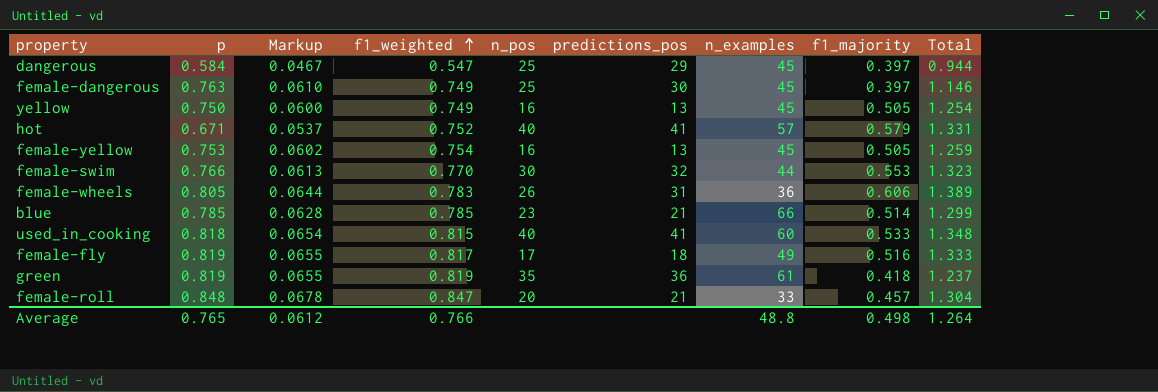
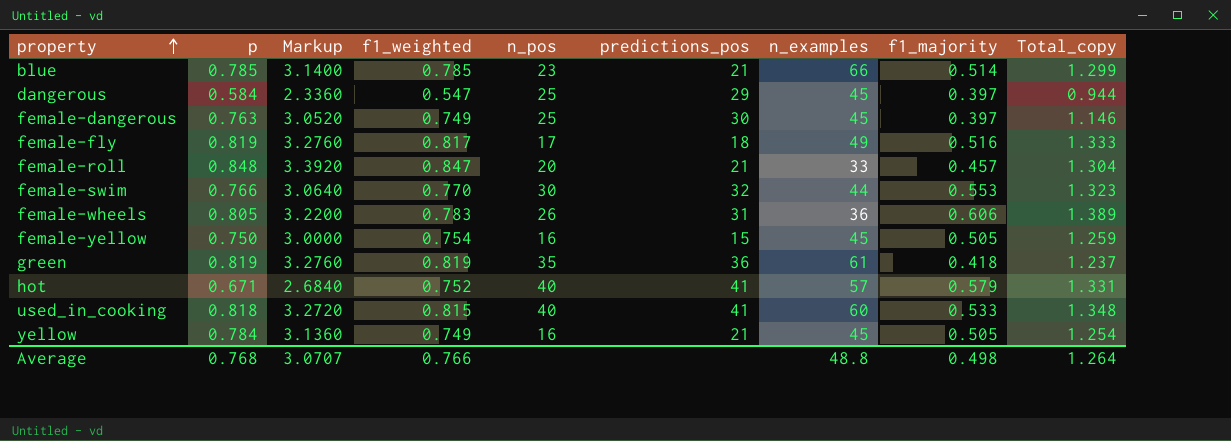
row order: f1_weighted ascending -> property ascending
column Markup | formula: [p] * 0.08 -> [p] * 4
column name: Total -> Total_copy
female-yellow | p: 0.753 -> 0.750
female-yellow | predictions_pos: 13 -> 15
yellow | p: 0.750 -> 0.784
yellow | predictions_pos: 13 -> 21
Average | p: 0.765 -> 0.768
Average | Markup: 0.0612 -> 3.0707

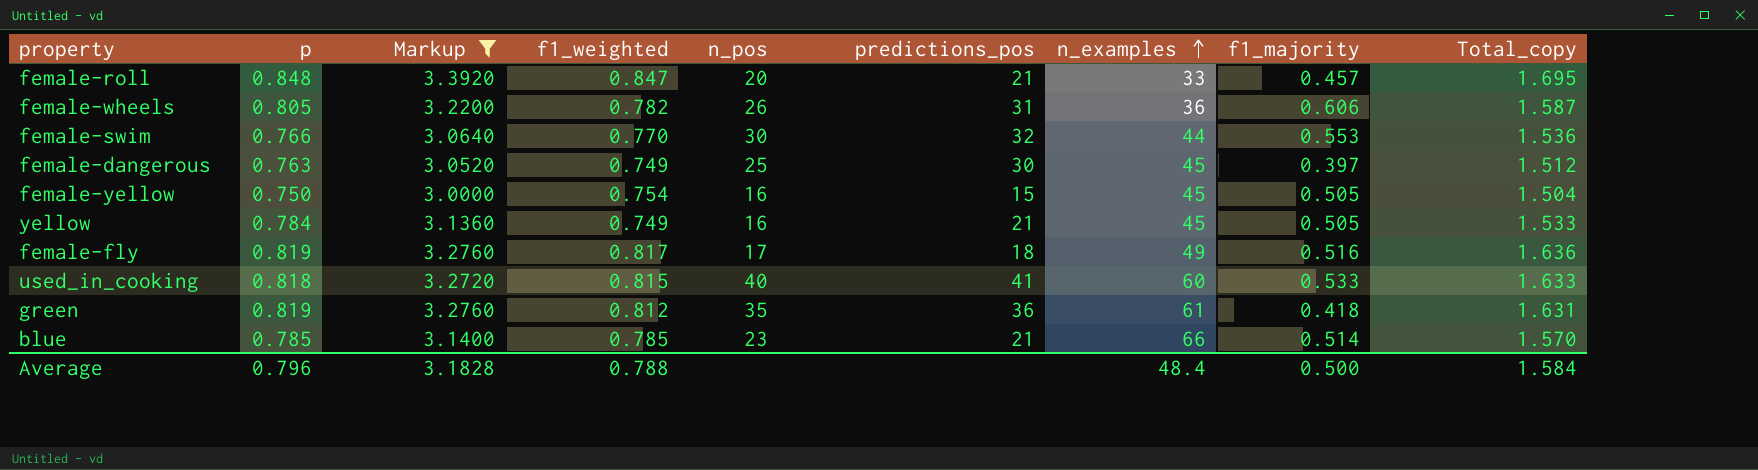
filter: none -> Markup >= 3.0000
row order: property ascending -> n_examples ascending
column Total_copy | formula: [f1_weighted] + [f1_majority] -> [p] + [f1_weighted]
female-wheels | f1_weighted: 0.783 -> 0.782
green | f1_weighted: 0.819 -> 0.812
Average | p: 0.768 -> 0.796
Average | Markup: 3.0707 -> 3.1828
Average | f1_weighted: 0.766 -> 0.788
Average | n_examples: 48.8 -> 48.4
Average | f1_majority: 0.498 -> 0.500
Average | Total_copy: 1.264 -> 1.584

